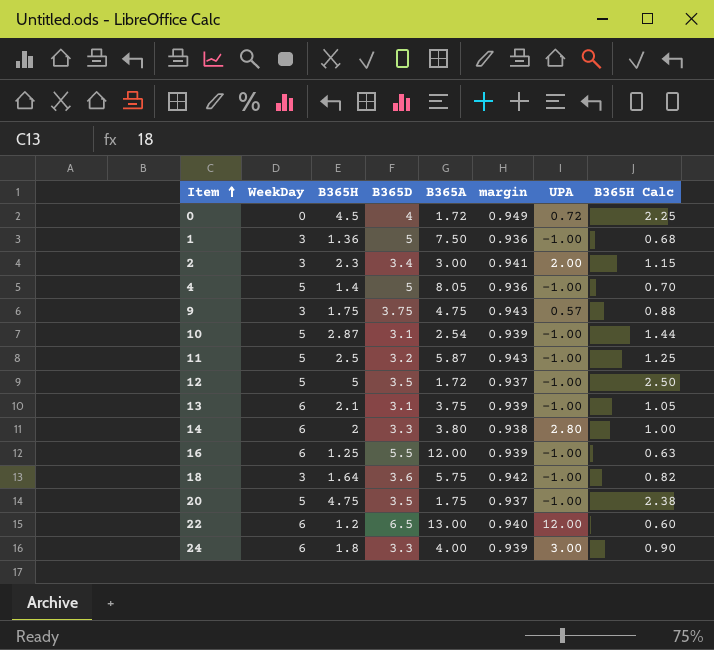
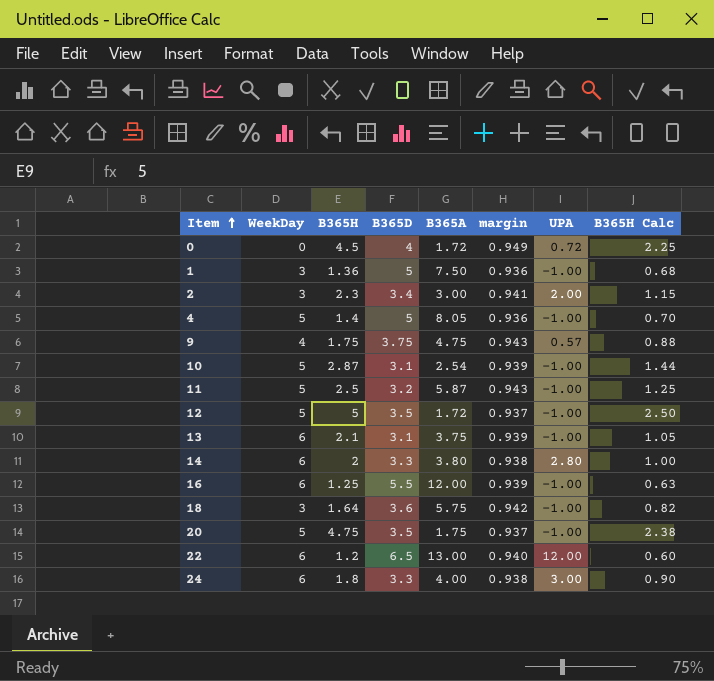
9 | WeekDay: 3 -> 4
24 | margin: 0.939 -> 0.938

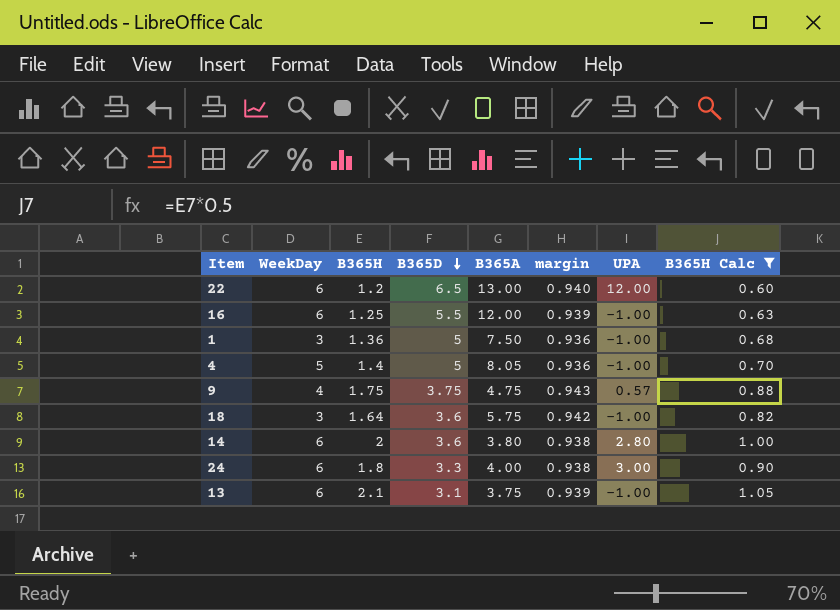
filter: none -> B365H Calc <= 1.05
row order: Item ascending -> B365D descending
14 | B365D: 3.3 -> 3.6

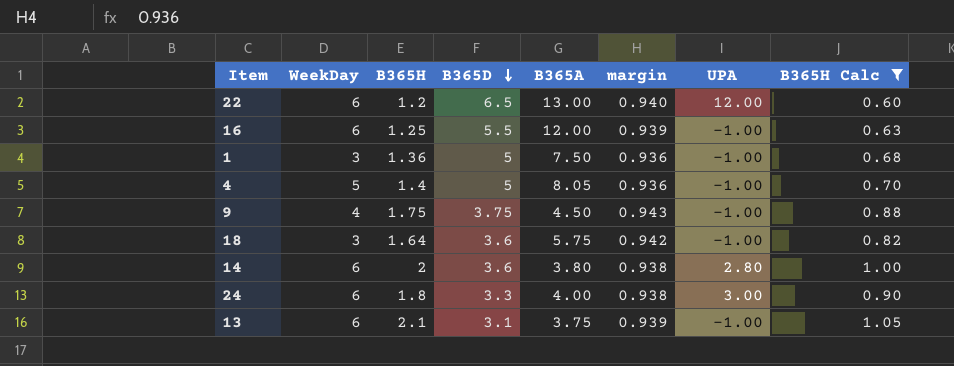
9 | B365A: 4.75 -> 4.50
9 | UPA: 0.57 -> -1.00

